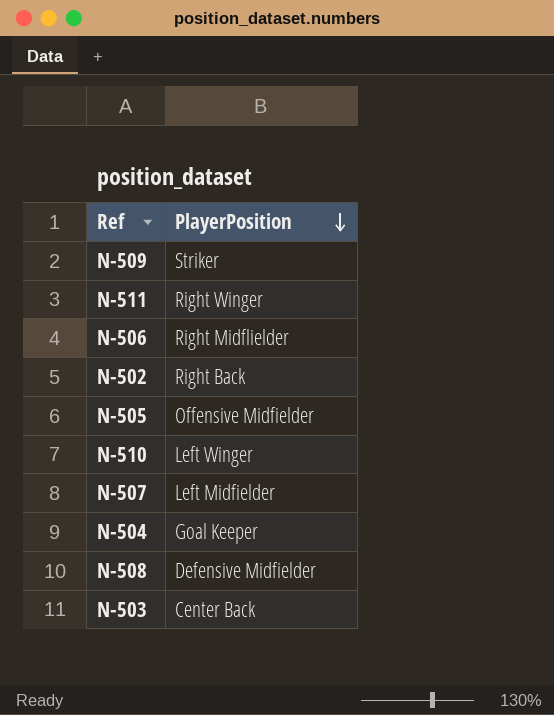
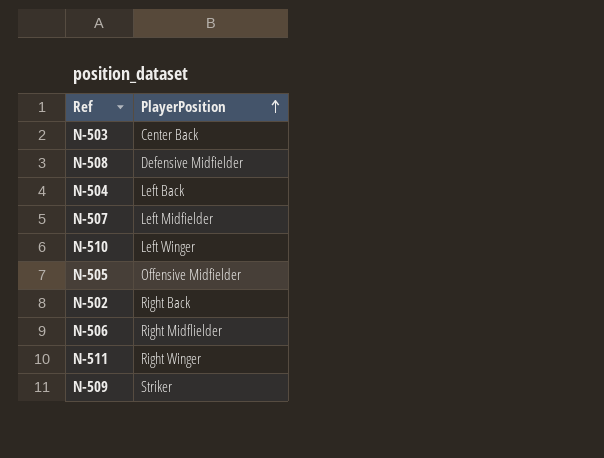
row order: PlayerPosition descending -> PlayerPosition ascending
N-504 | PlayerPosition: Goal Keeper -> Left Back

